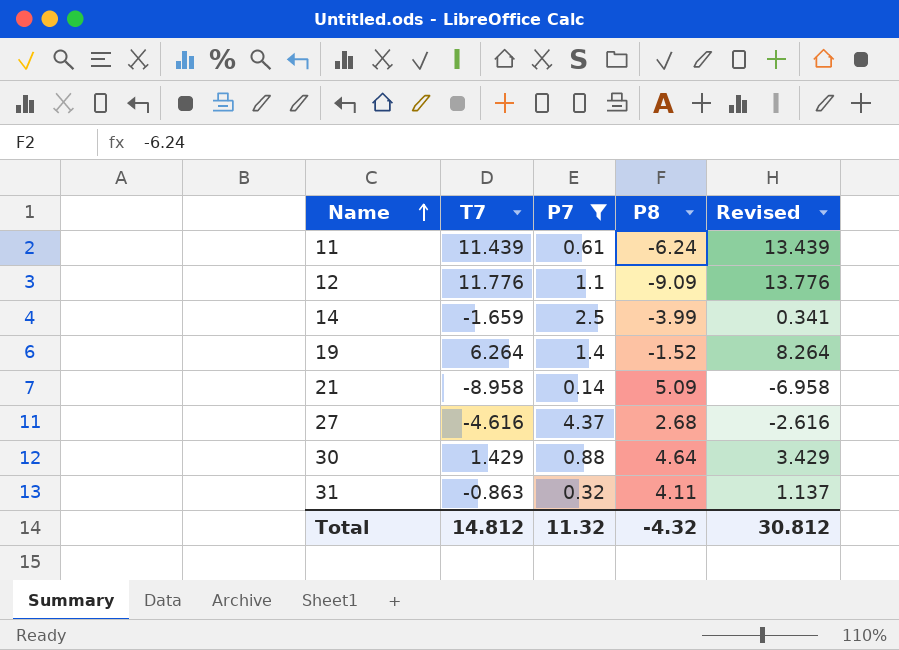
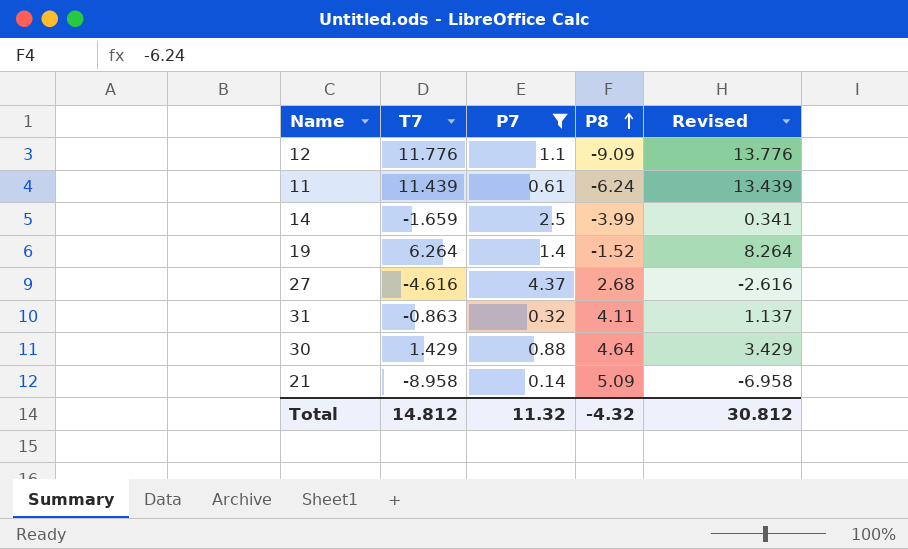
row order: Name ascending -> P8 ascending

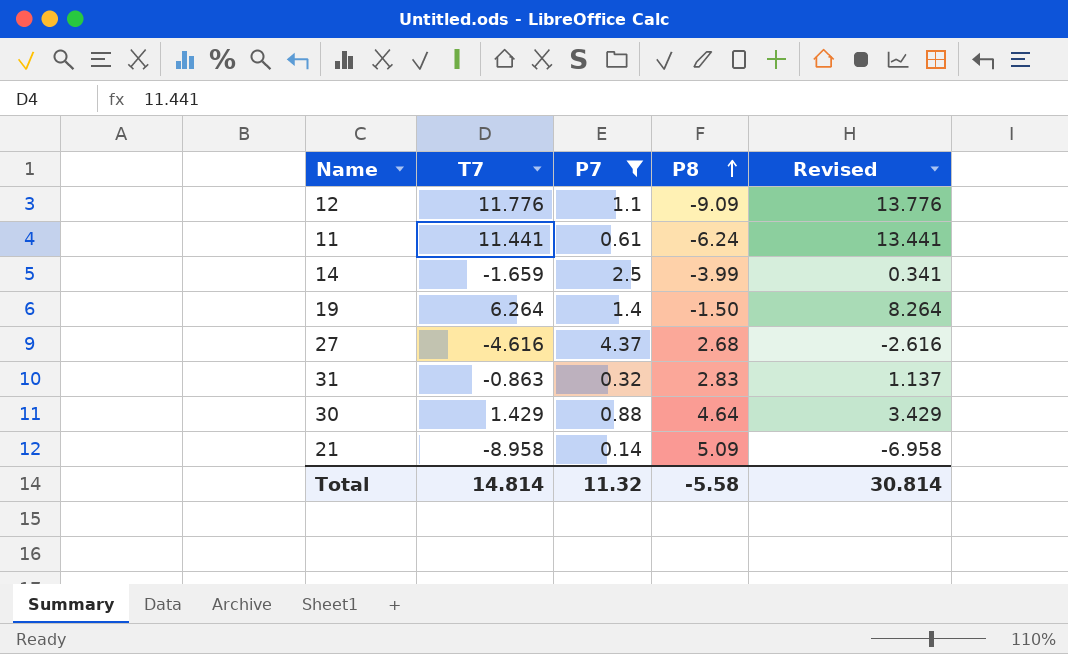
11 | T7: 11.439 -> 11.441
11 | Revised: 13.439 -> 13.441
19 | P8: -1.52 -> -1.50
31 | P8: 4.11 -> 2.83
Total | T7: 14.812 -> 14.814
Total | P8: -4.32 -> -5.58
Total | Revised: 30.812 -> 30.814

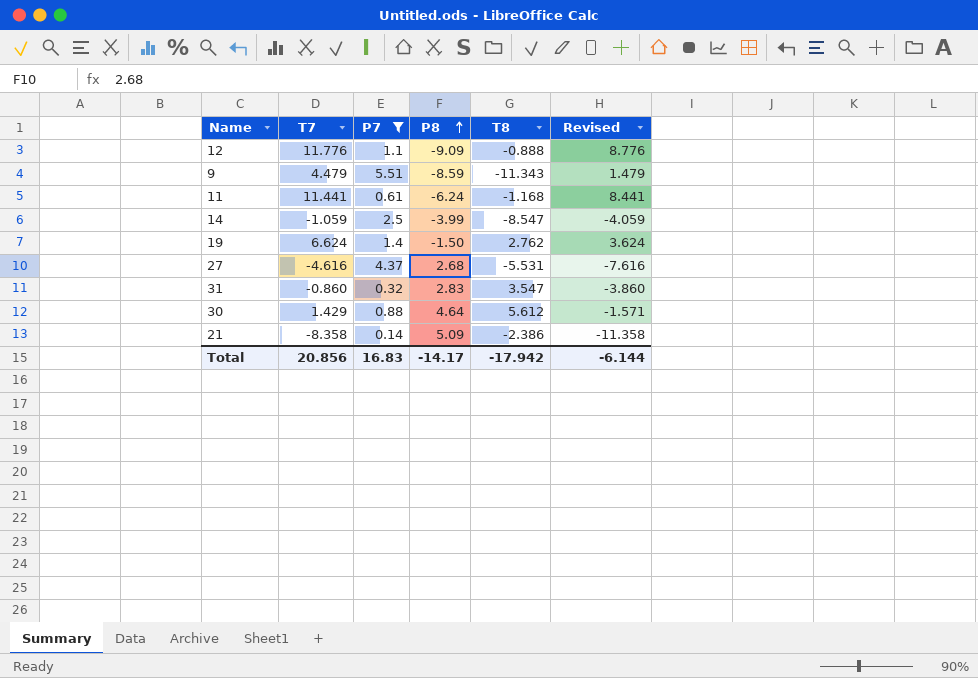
column T8 | position: none -> 5
column Revised | formula: [T7] + 2 -> [T7] - 3
row 9: none -> 4.479 | 5.51 | -8.59 | -11.343 | 1.479
14 | T7: -1.659 -> -1.059
19 | T7: 6.264 -> 6.624
31 | T7: -0.863 -> -0.860
21 | T7: -8.958 -> -8.358
Total | T7: 14.814 -> 20.856
Total | P7: 11.32 -> 16.83
Total | P8: -5.58 -> -14.17
Total | Revised: 30.814 -> -6.144

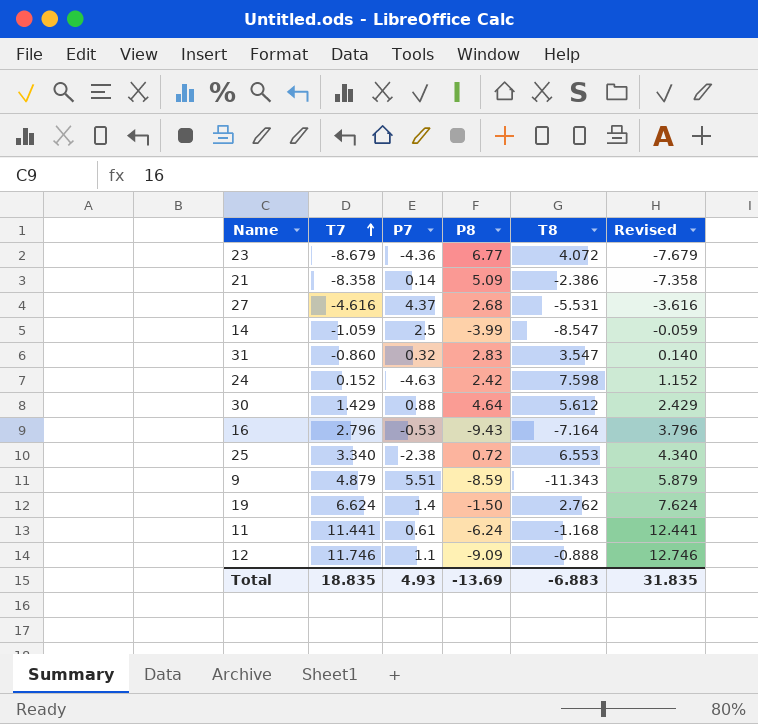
filter: P7 >= 0.14 -> none
row order: P8 ascending -> T7 ascending
column Revised | formula: [T7] - 3 -> [T7] + 1
9 | T7: 4.479 -> 4.879
12 | T7: 11.776 -> 11.746
Total | T7: 20.856 -> 18.835
Total | P7: 16.83 -> 4.93
Total | P8: -14.17 -> -13.69
Total | T8: -17.942 -> -6.883
Total | Revised: -6.144 -> 31.835

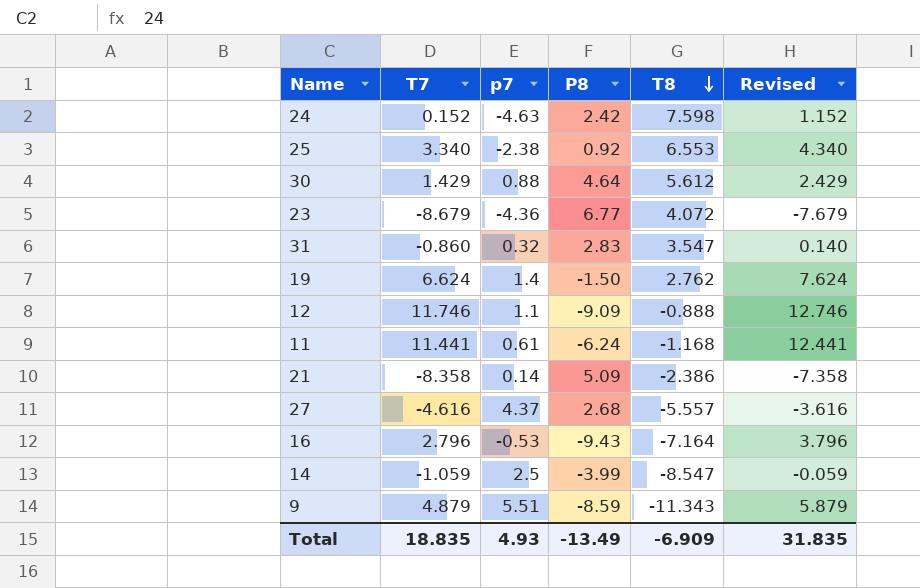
row order: T7 ascending -> T8 descending
column name: P7 -> p7
25 | P8: 0.72 -> 0.92
27 | T8: -5.531 -> -5.557
Total | P8: -13.69 -> -13.49
Total | T8: -6.883 -> -6.909

